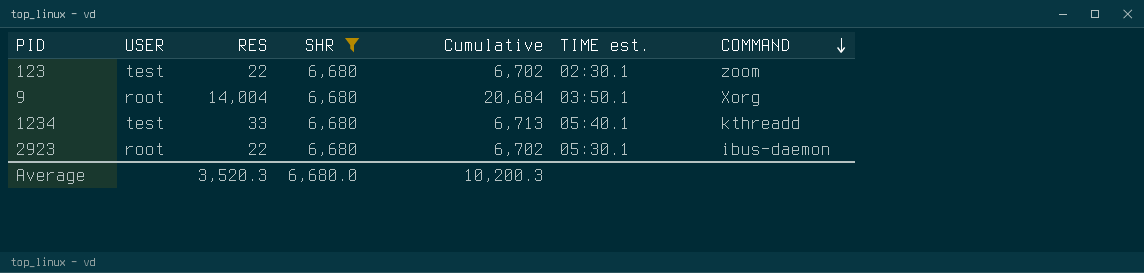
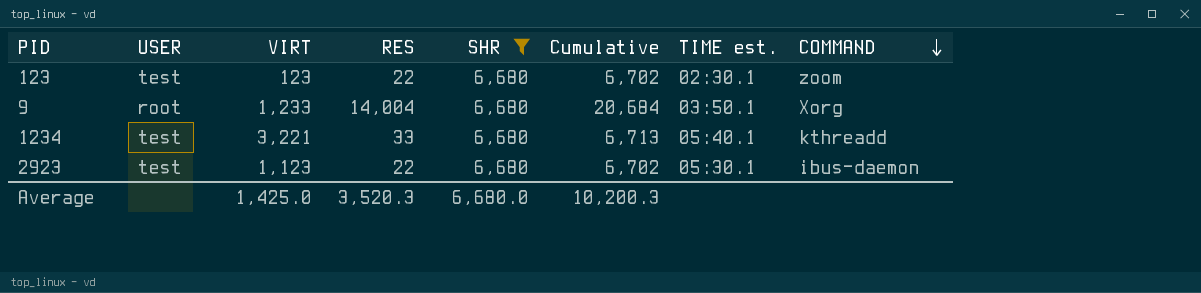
column VIRT | position: none -> 3
2923 | USER: root -> test

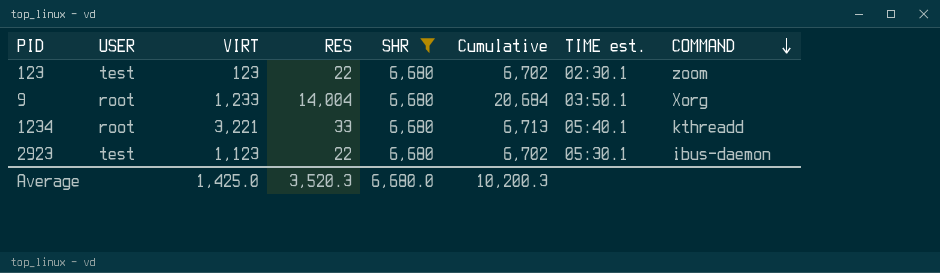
1234 | USER: test -> root

